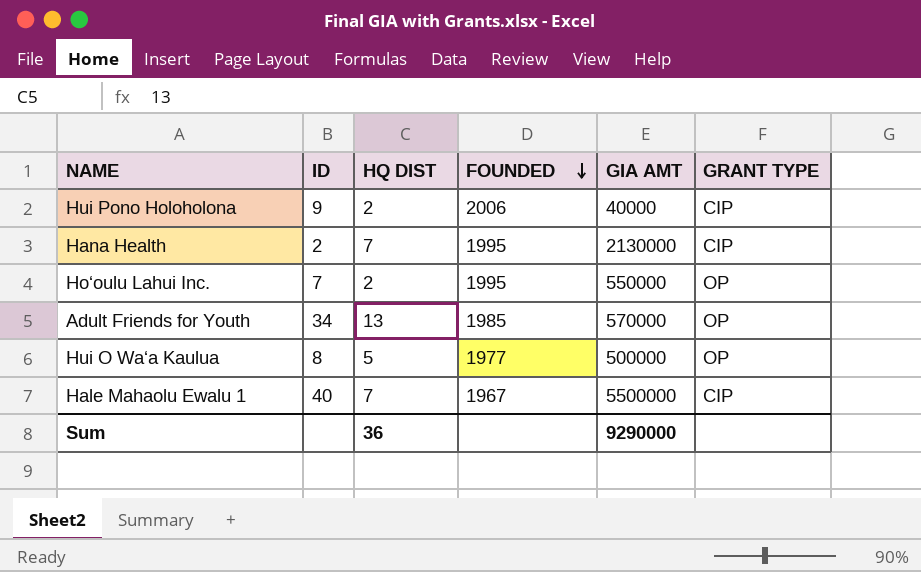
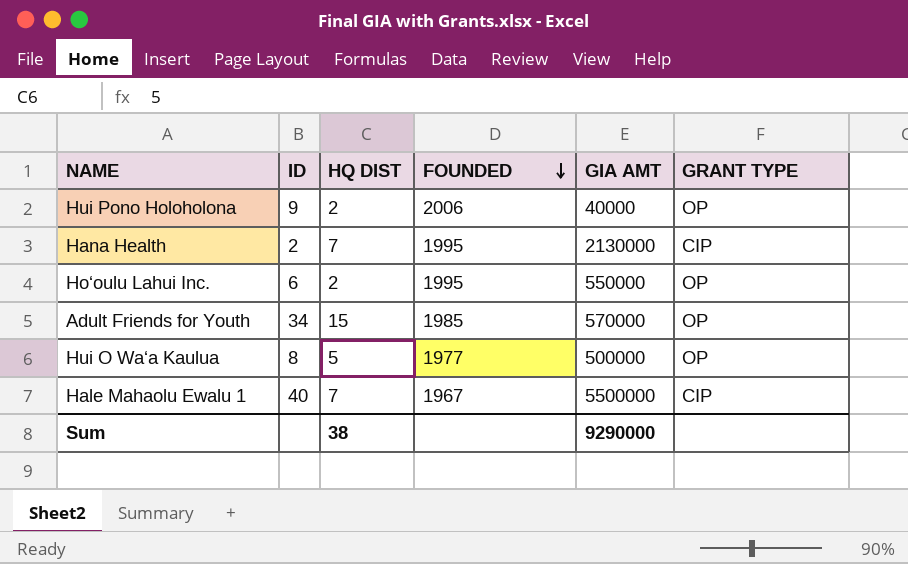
Hui Pono Holoholona | GRANT TYPE: CIP -> OP
Ho‘oulu Lahui Inc. | ID: 7 -> 6
Adult Friends for Youth | HQ DIST: 13 -> 15
Sum | HQ DIST: 36 -> 38

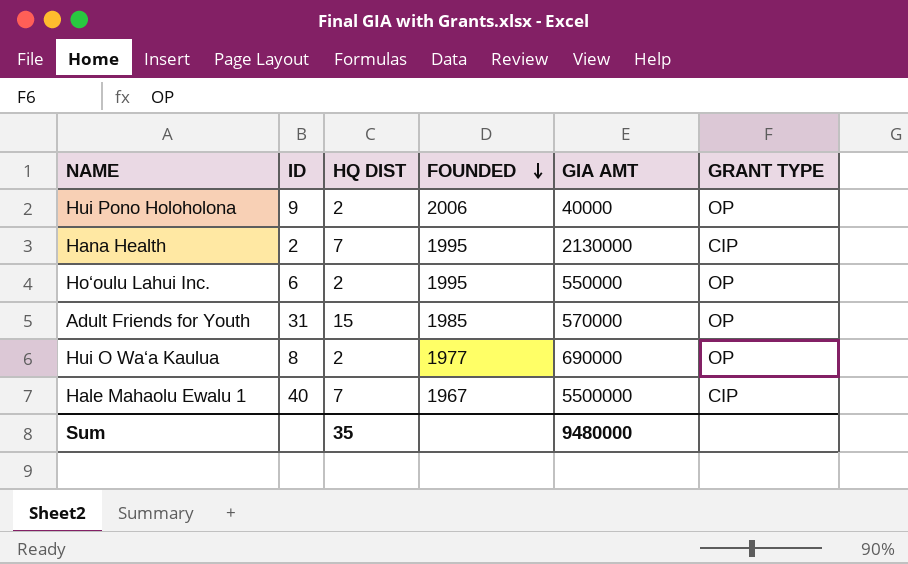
Adult Friends for Youth | ID: 34 -> 31
Hui O Wa‘a Kaulua | HQ DIST: 5 -> 2
Hui O Wa‘a Kaulua | GIA AMT: 500000 -> 690000
Sum | HQ DIST: 38 -> 35
Sum | GIA AMT: 9290000 -> 9480000

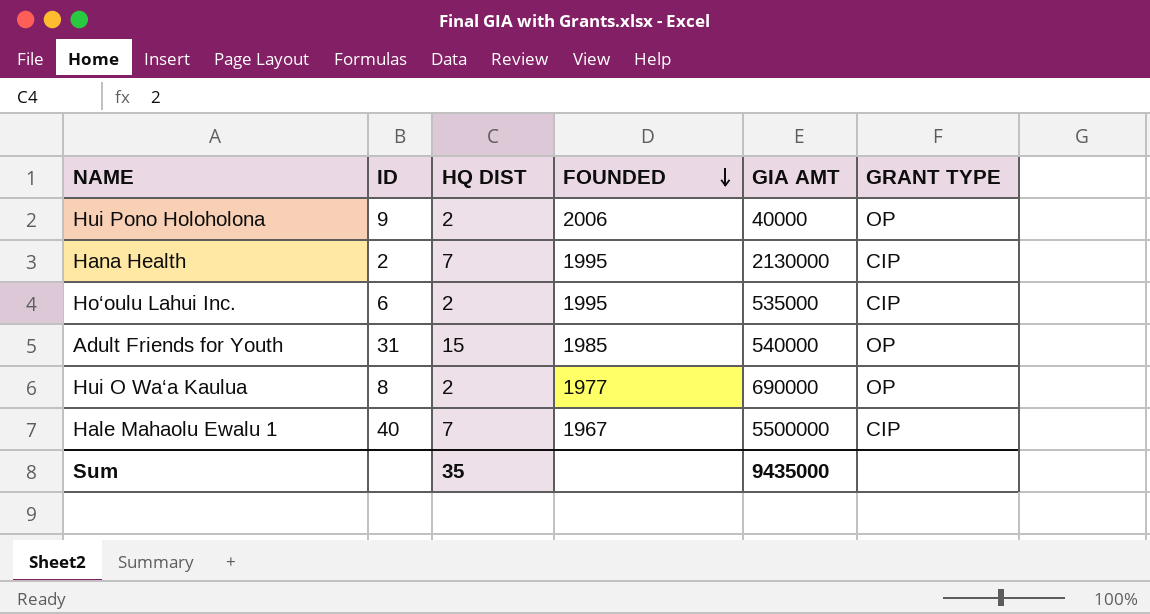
Ho‘oulu Lahui Inc. | GIA AMT: 550000 -> 535000
Ho‘oulu Lahui Inc. | GRANT TYPE: OP -> CIP
Adult Friends for Youth | GIA AMT: 570000 -> 540000
Sum | GIA AMT: 9480000 -> 9435000

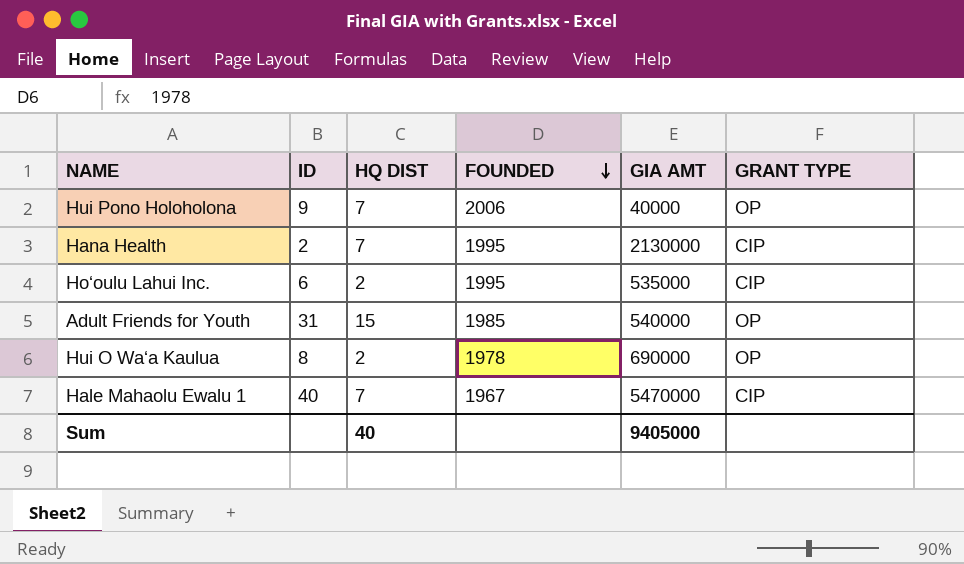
Hui Pono Holoholona | HQ DIST: 2 -> 7
Hui O Wa‘a Kaulua | FOUNDED: 1977 -> 1978
Hale Mahaolu Ewalu 1 | GIA AMT: 5500000 -> 5470000
Sum | HQ DIST: 35 -> 40
Sum | GIA AMT: 9435000 -> 9405000

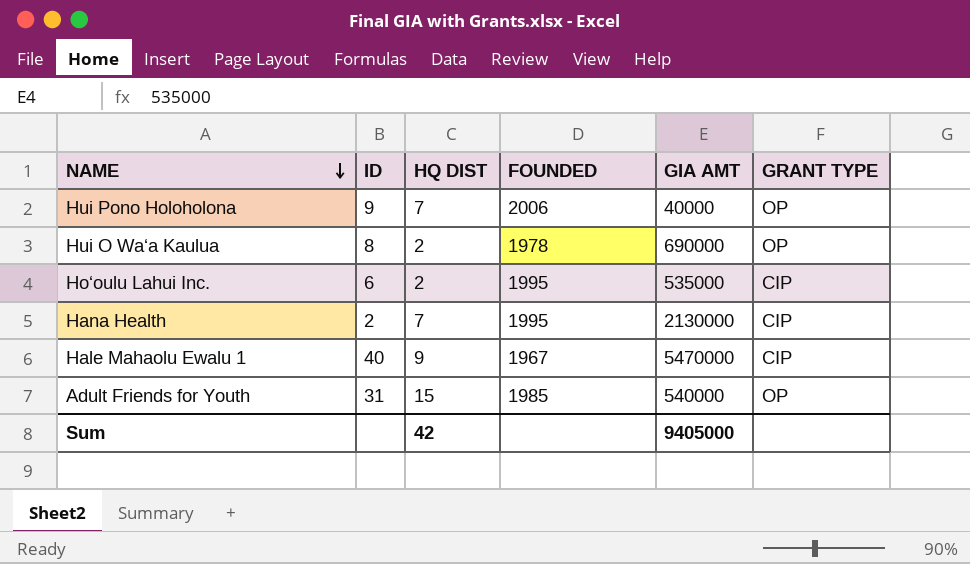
row order: FOUNDED descending -> NAME descending
Hale Mahaolu Ewalu 1 | HQ DIST: 7 -> 9
Sum | HQ DIST: 40 -> 42

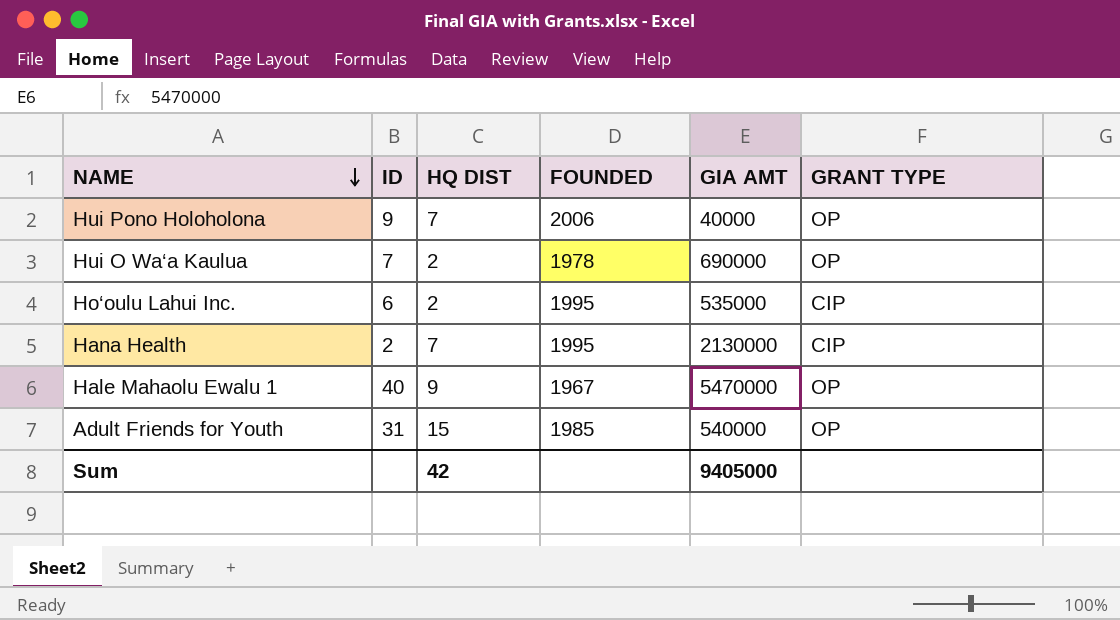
Hui O Wa‘a Kaulua | ID: 8 -> 7
Hale Mahaolu Ewalu 1 | GRANT TYPE: CIP -> OP

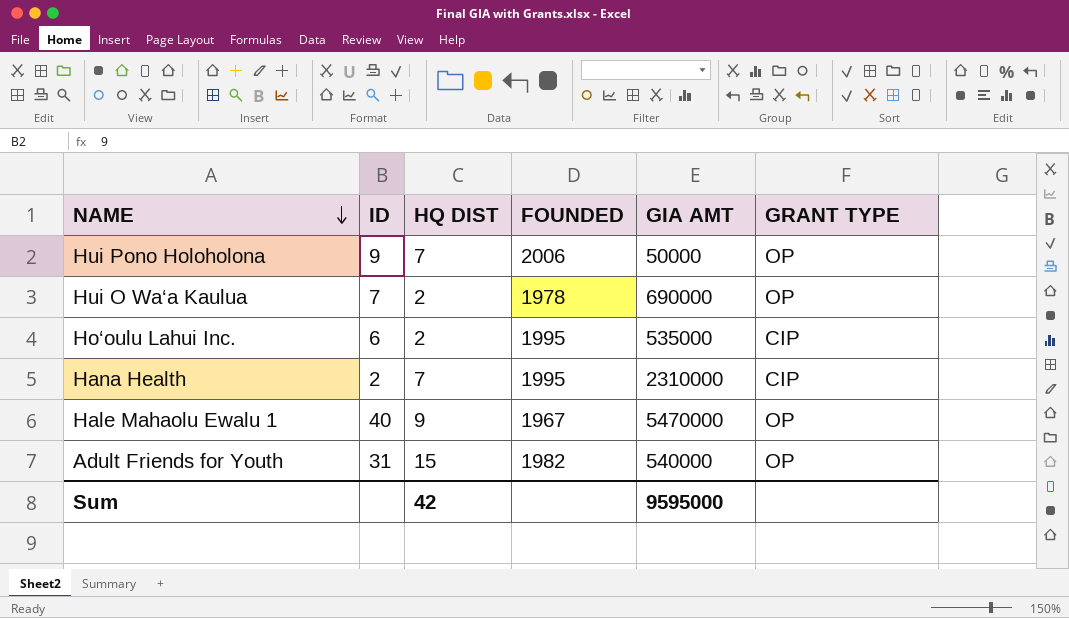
Hui Pono Holoholona | GIA AMT: 40000 -> 50000
Hana Health | GIA AMT: 2130000 -> 2310000
Adult Friends for Youth | FOUNDED: 1985 -> 1982
Sum | GIA AMT: 9405000 -> 9595000

